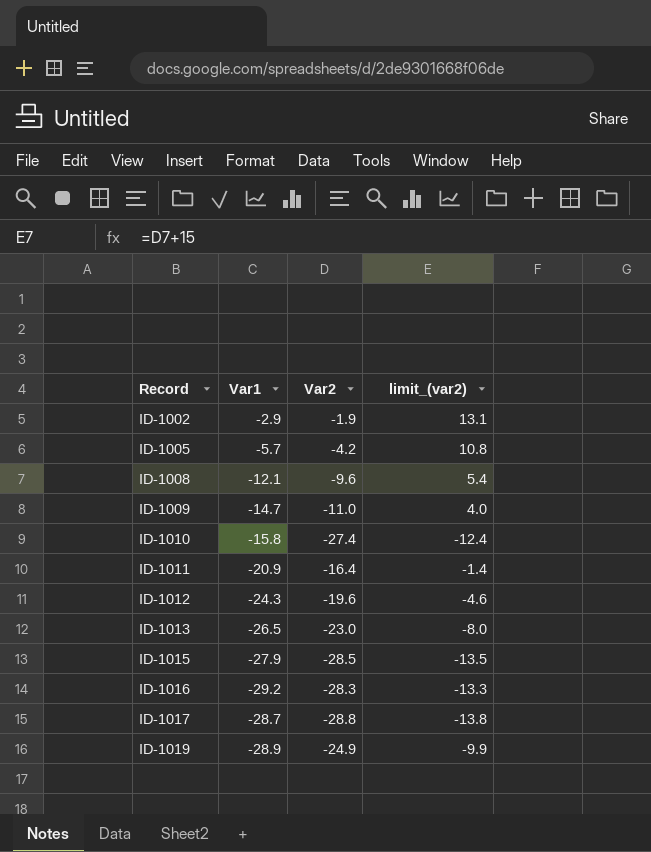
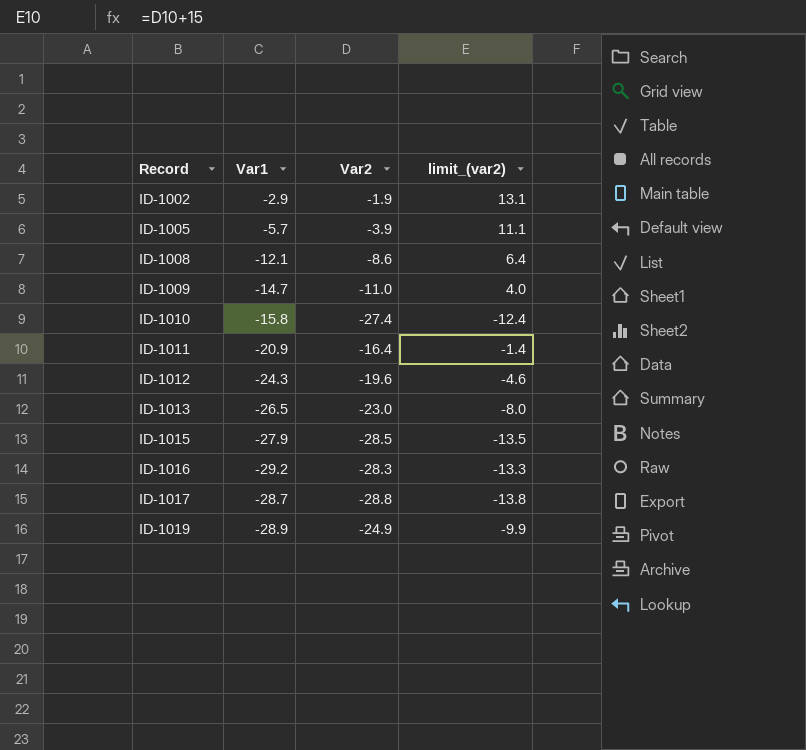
ID-1005 | Var2: -4.2 -> -3.9
ID-1005 | limit_(var2): 10.8 -> 11.1
ID-1008 | Var2: -9.6 -> -8.6
ID-1008 | limit_(var2): 5.4 -> 6.4

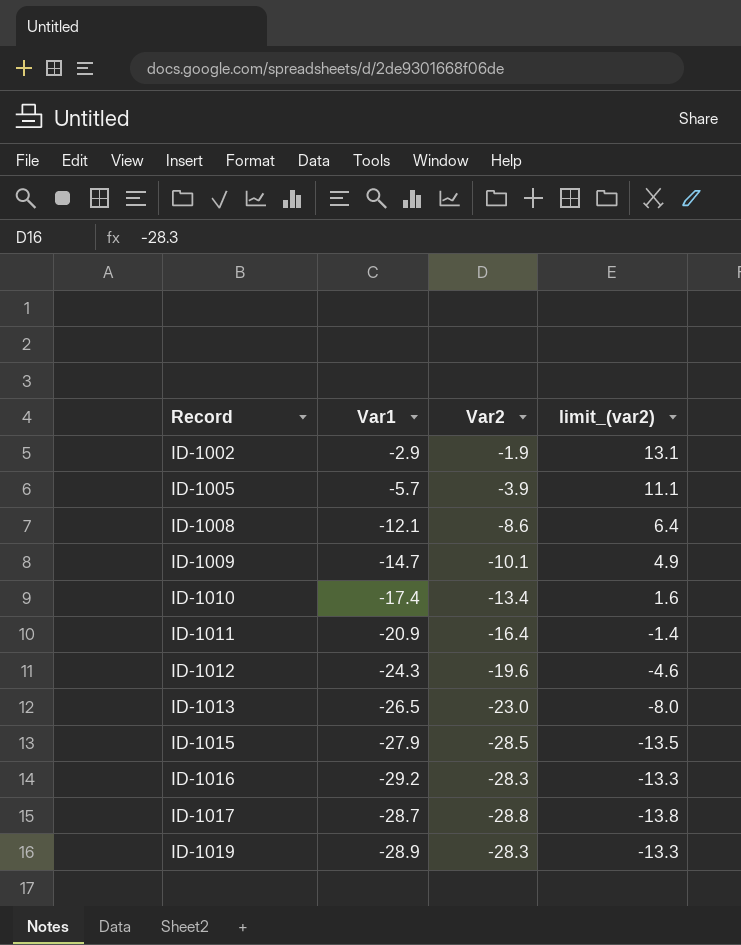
ID-1009 | Var2: -11.0 -> -10.1
ID-1009 | limit_(var2): 4.0 -> 4.9
ID-1010 | Var1: -15.8 -> -17.4
ID-1010 | Var2: -27.4 -> -13.4
ID-1010 | limit_(var2): -12.4 -> 1.6
ID-1019 | Var2: -24.9 -> -28.3
ID-1019 | limit_(var2): -9.9 -> -13.3

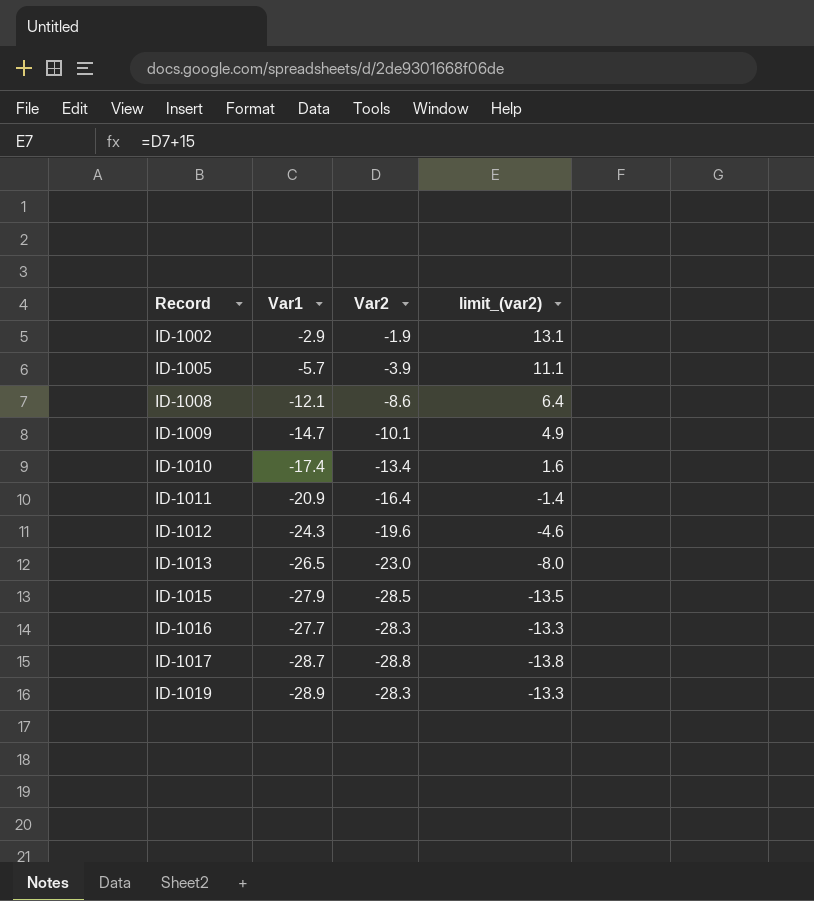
ID-1016 | Var1: -29.2 -> -27.7

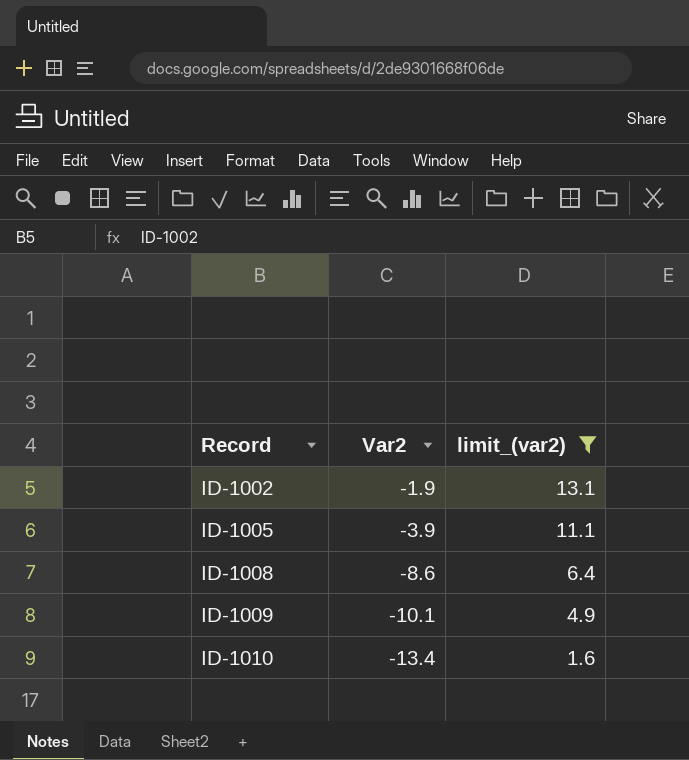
filter: none -> limit_(var2) >= 1.6
column Var1 | position: 2 -> none

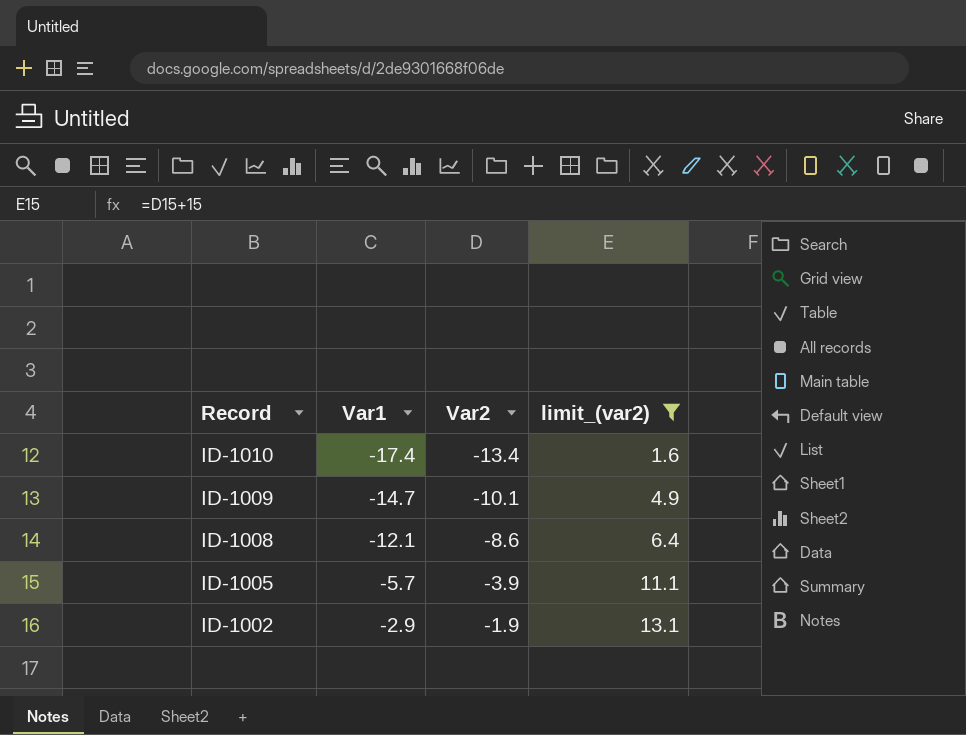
row order: Record ascending -> Record descending
column Var1 | position: none -> 2

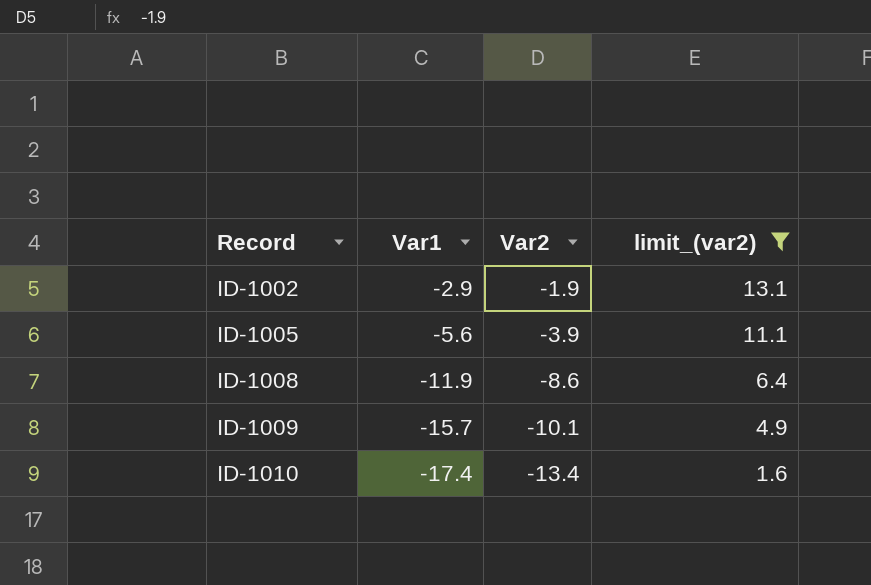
row order: Record descending -> Record ascending
ID-1005 | Var1: -5.7 -> -5.6
ID-1008 | Var1: -12.1 -> -11.9
ID-1009 | Var1: -14.7 -> -15.7

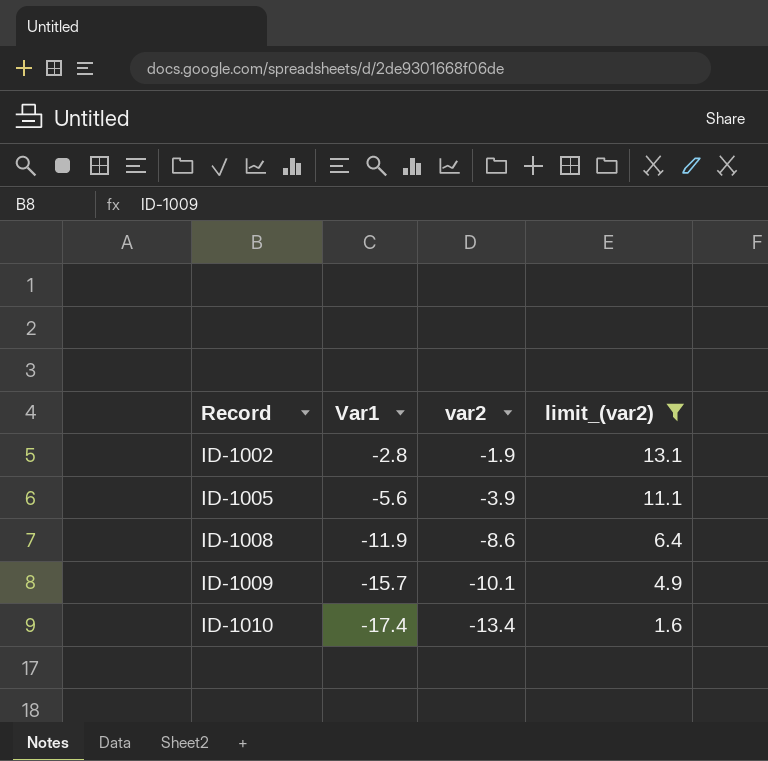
column name: Var2 -> var2
ID-1002 | Var1: -2.9 -> -2.8

